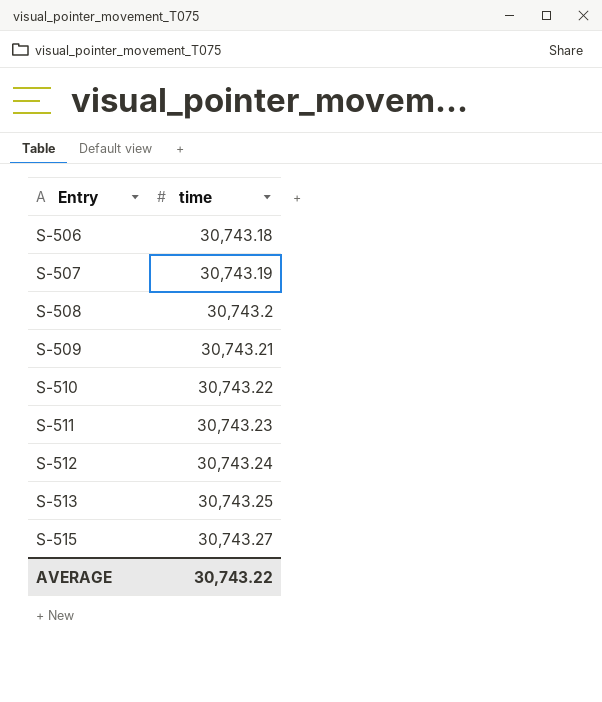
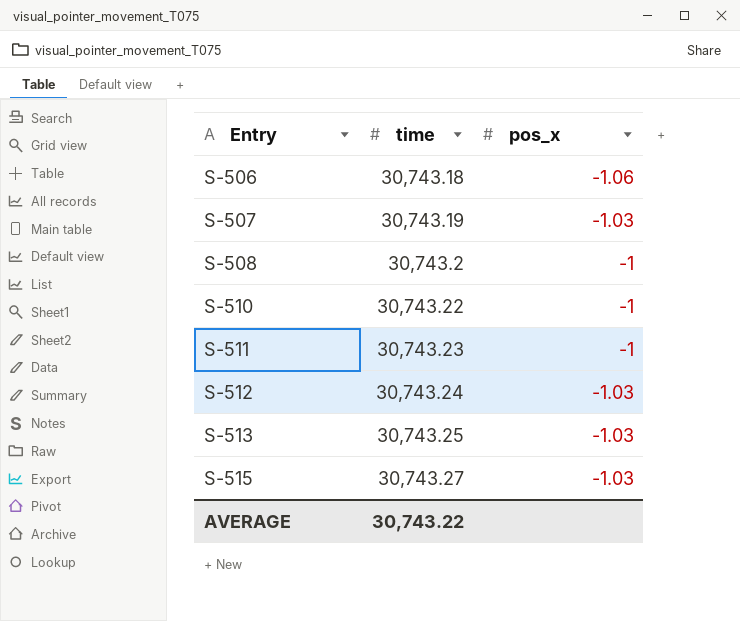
column pos_x | position: none -> 3
row S-509: 30,743.21 -> none

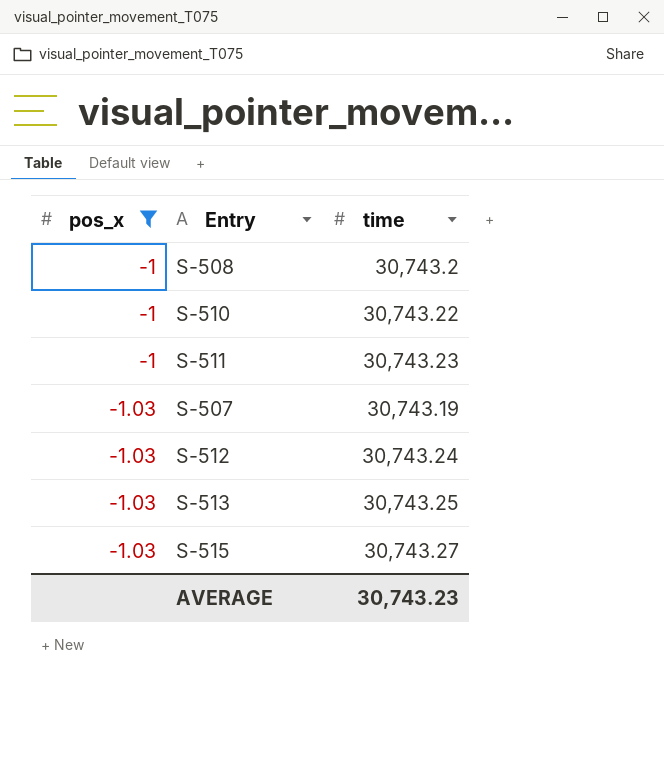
filter: none -> pos_x != -1.06
row order: Entry ascending -> pos_x descending
column pos_x | position: 3 -> 1
AVERAGE | time: 30,743.22 -> 30,743.23

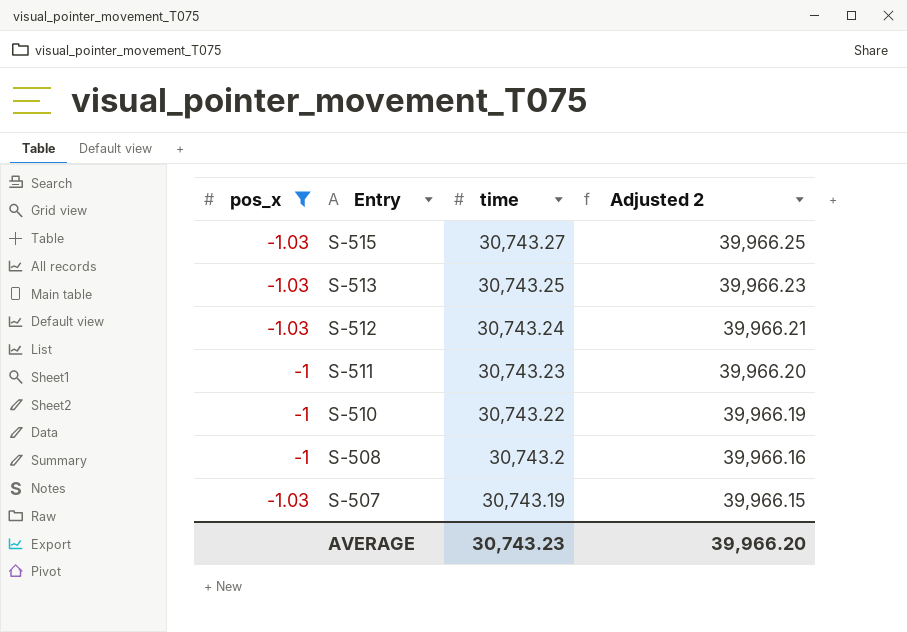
row order: pos_x descending -> Entry descending
column Adjusted 2 | formula: none -> [time] * 1.3

